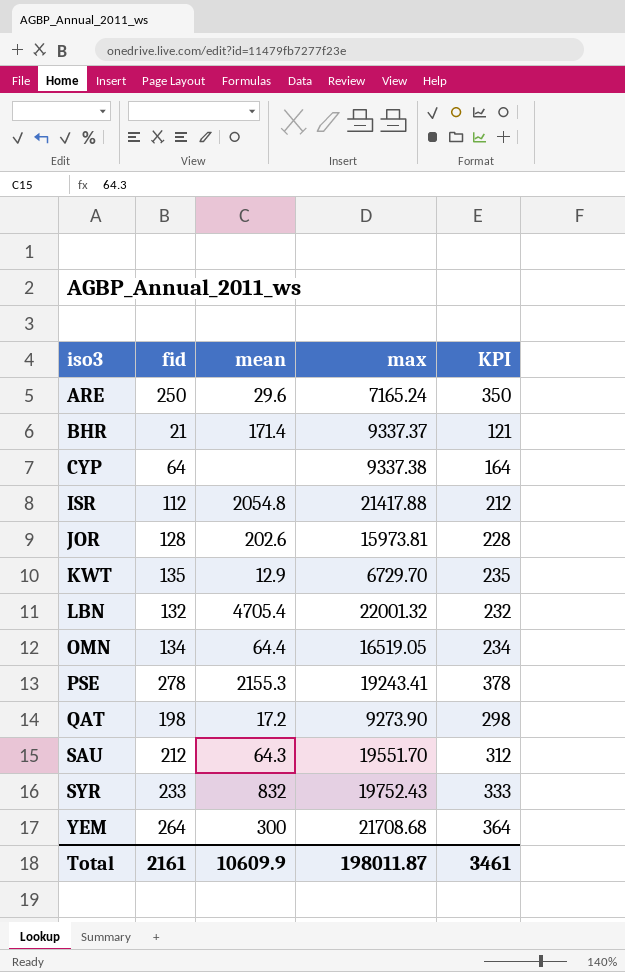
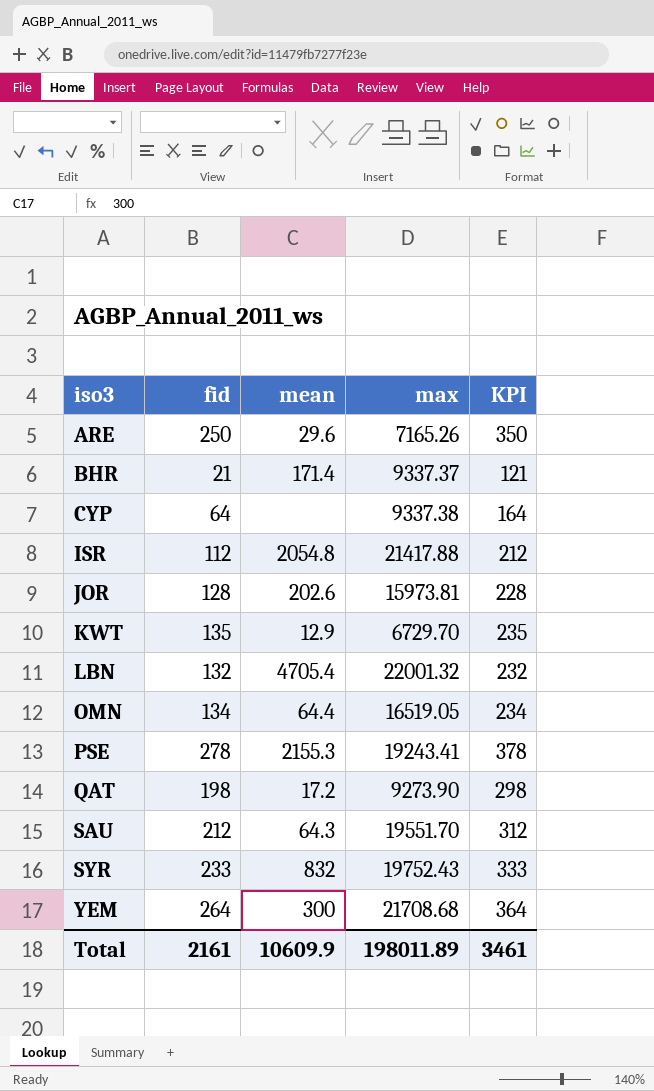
ARE | max: 7165.24 -> 7165.26
Total | max: 198011.87 -> 198011.89

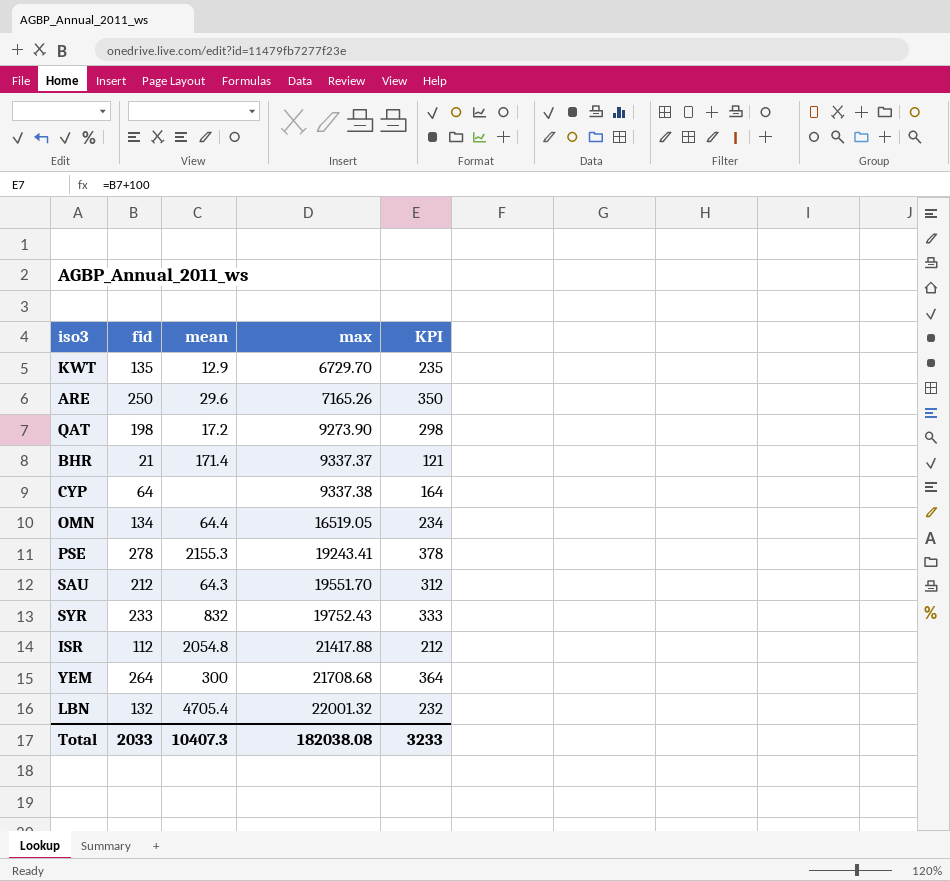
row order: iso3 ascending -> max ascending
row JOR: 128 | 202.6 | 15973.81 | 228 -> none
Total | fid: 2161 -> 2033
Total | mean: 10609.9 -> 10407.3
Total | max: 198011.89 -> 182038.08
Total | KPI: 3461 -> 3233

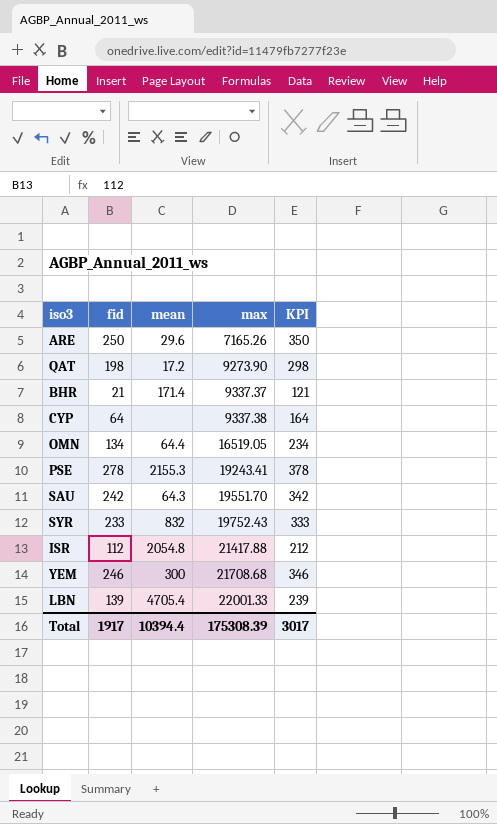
row KWT: 135 | 12.9 | 6729.70 | 235 -> none
SAU | fid: 212 -> 242
SAU | KPI: 312 -> 342
YEM | fid: 264 -> 246
YEM | KPI: 364 -> 346
LBN | fid: 132 -> 139
LBN | max: 22001.32 -> 22001.33
LBN | KPI: 232 -> 239
Total | fid: 2033 -> 1917
Total | mean: 10407.3 -> 10394.4
Total | max: 182038.08 -> 175308.39
Total | KPI: 3233 -> 3017

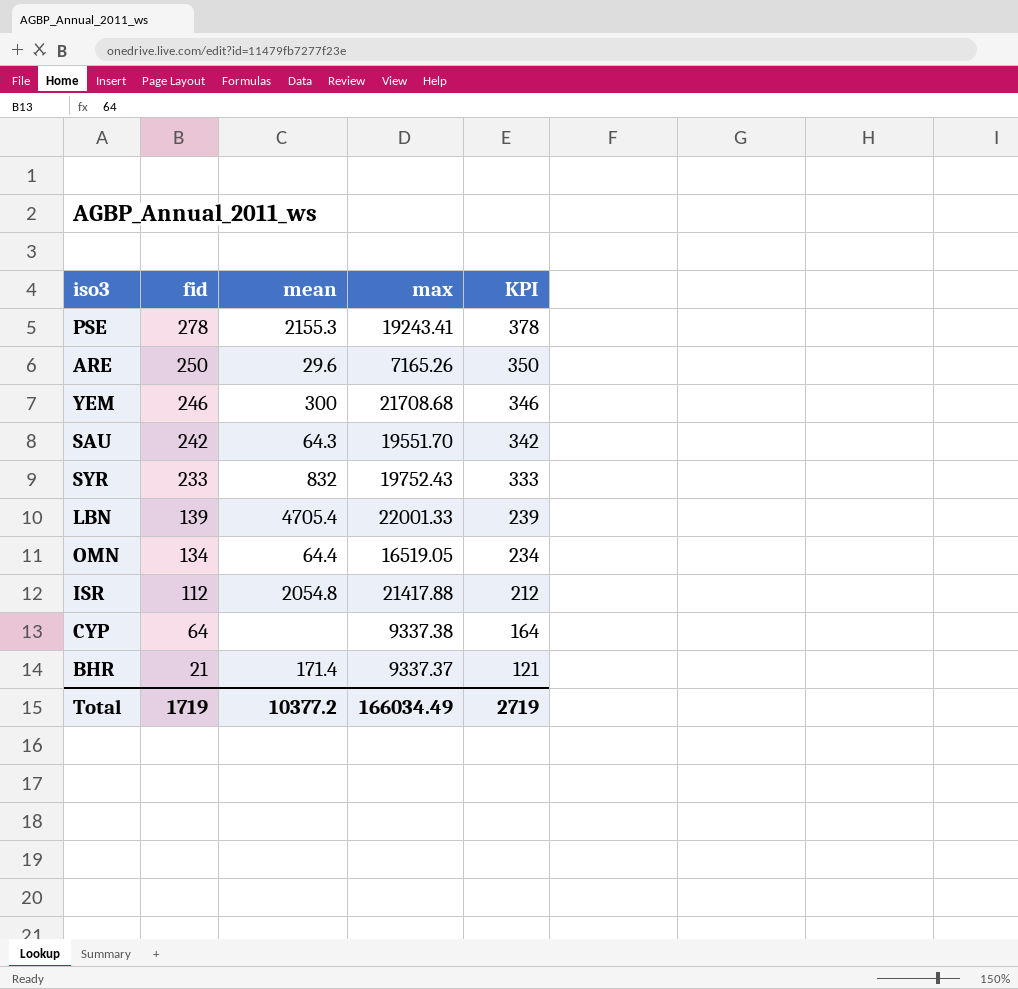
row order: max ascending -> fid descending
row QAT: 198 | 17.2 | 9273.90 | 298 -> none
Total | fid: 1917 -> 1719
Total | mean: 10394.4 -> 10377.2
Total | max: 175308.39 -> 166034.49
Total | KPI: 3017 -> 2719

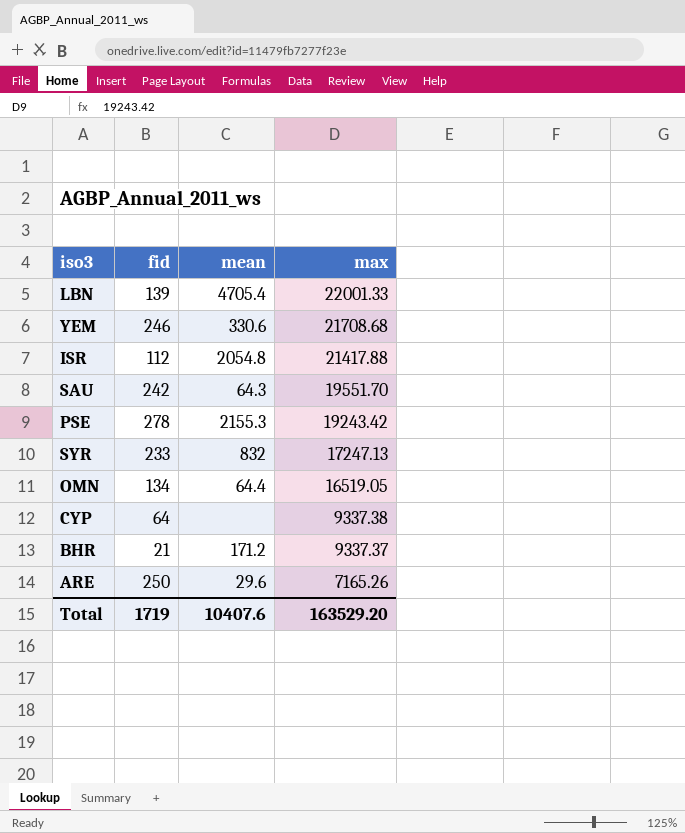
row order: fid descending -> max descending
column KPI | formula: [fid] + 100 -> none
YEM | mean: 300 -> 330.6
PSE | max: 19243.41 -> 19243.42
SYR | max: 19752.43 -> 17247.13
BHR | mean: 171.4 -> 171.2
Total | mean: 10377.2 -> 10407.6
Total | max: 166034.49 -> 163529.20

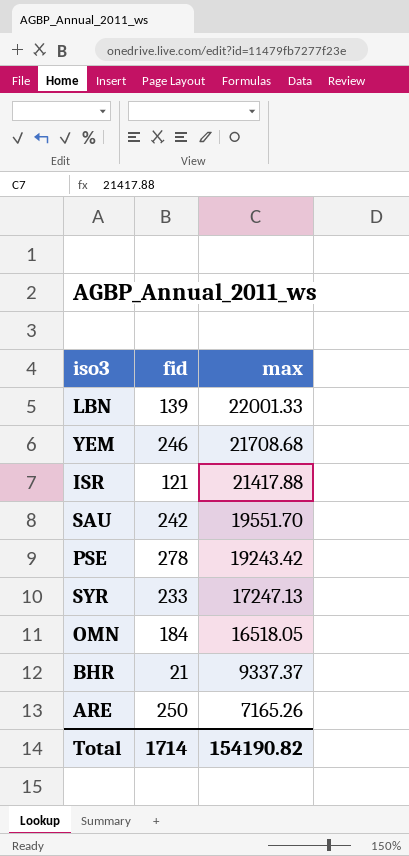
column mean | position: 3 -> none
row CYP: 64 | none | 9337.38 -> none
ISR | fid: 112 -> 121
OMN | fid: 134 -> 184
OMN | max: 16519.05 -> 16518.05
Total | fid: 1719 -> 1714
Total | max: 163529.20 -> 154190.82

